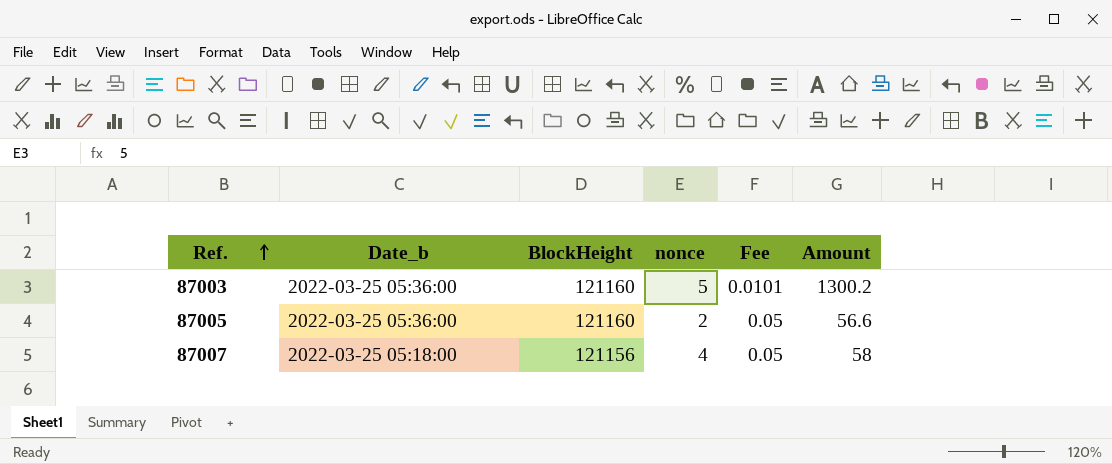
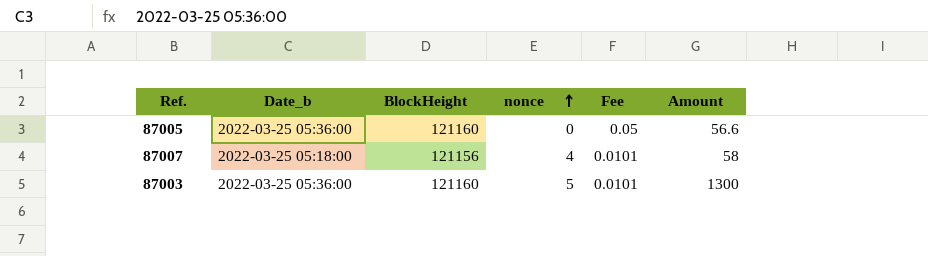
row order: Ref. ascending -> nonce ascending
87005 | nonce: 2 -> 0
87007 | Fee: 0.05 -> 0.0101
87003 | Amount: 1300.2 -> 1300

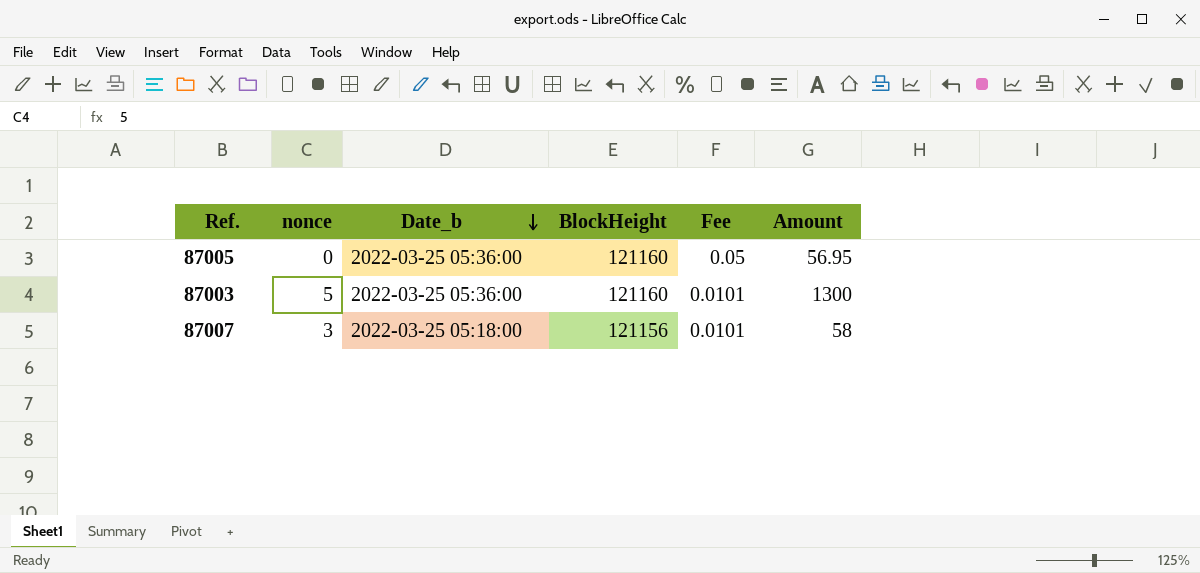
row order: nonce ascending -> Date_b descending
column nonce | position: 4 -> 2
87005 | Amount: 56.6 -> 56.95
87007 | nonce: 4 -> 3

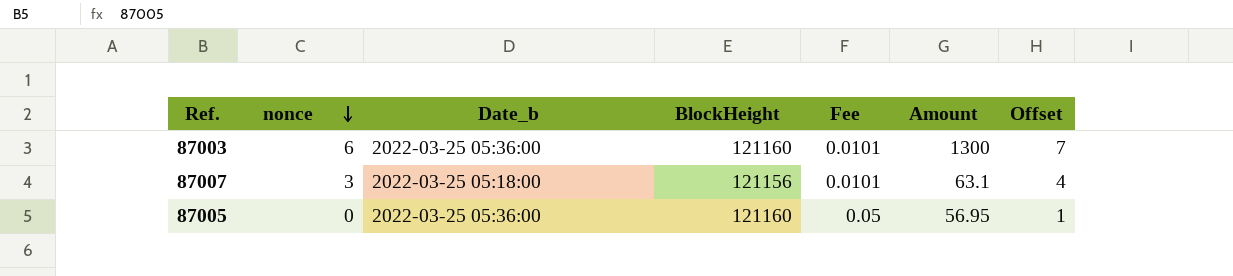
row order: Date_b descending -> nonce descending
column Offset | formula: none -> [nonce] + 1
87003 | nonce: 5 -> 6
87007 | Amount: 58 -> 63.1

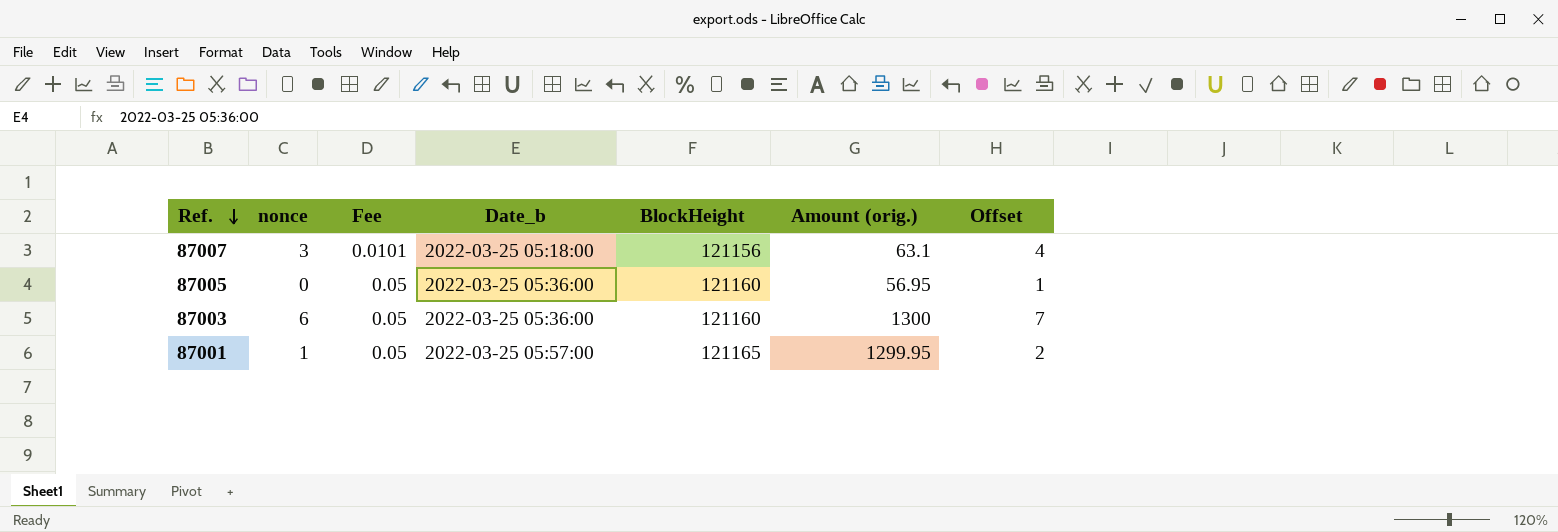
row order: nonce descending -> Ref. descending
column Fee | position: 5 -> 3
column name: Amount -> Amount (orig.)
87003 | Fee: 0.0101 -> 0.05
row 87001: none -> 1 | 0.05 | 2022-03-25 05:57:00 | 121165 | 1299.95 | 2

